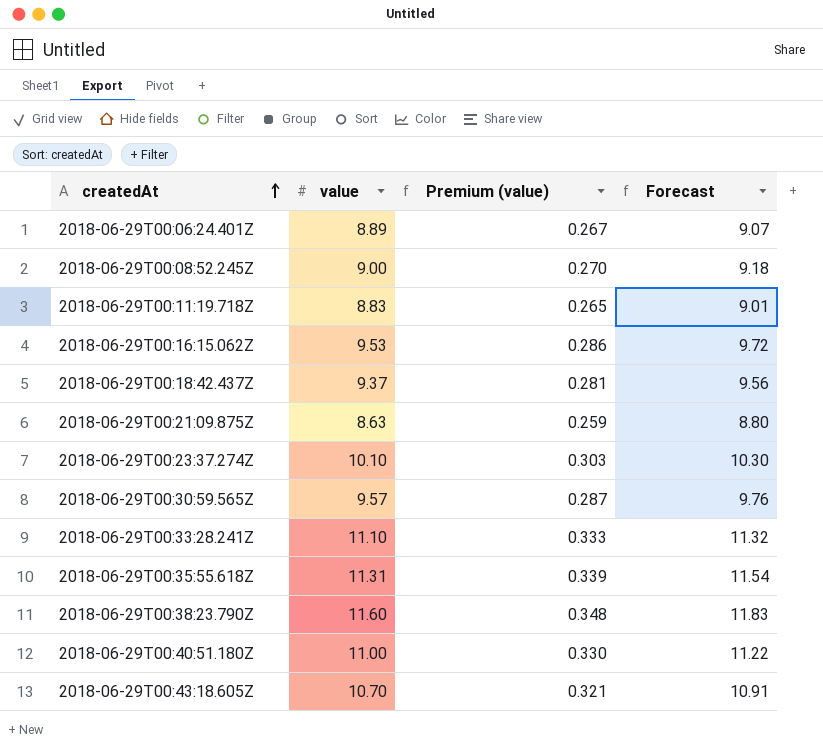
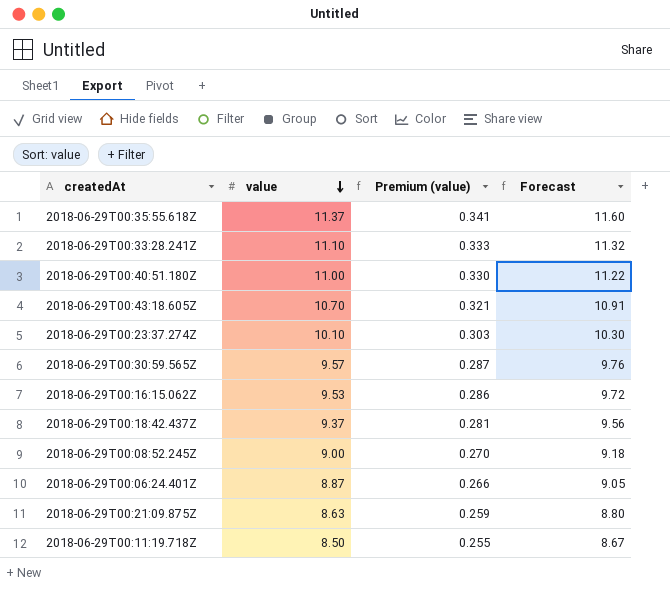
row order: createdAt ascending -> value descending
row 2018-06-29T00:38:23.790Z: 11.60 | 0.348 | 11.83 -> none
2018-06-29T00:35:55.618Z | value: 11.31 -> 11.37
2018-06-29T00:35:55.618Z | Premium (value): 0.339 -> 0.341
2018-06-29T00:35:55.618Z | Forecast: 11.54 -> 11.60
2018-06-29T00:06:24.401Z | value: 8.89 -> 8.87
2018-06-29T00:06:24.401Z | Premium (value): 0.267 -> 0.266
2018-06-29T00:06:24.401Z | Forecast: 9.07 -> 9.05
2018-06-29T00:11:19.718Z | value: 8.83 -> 8.50
2018-06-29T00:11:19.718Z | Premium (value): 0.265 -> 0.255
2018-06-29T00:11:19.718Z | Forecast: 9.01 -> 8.67

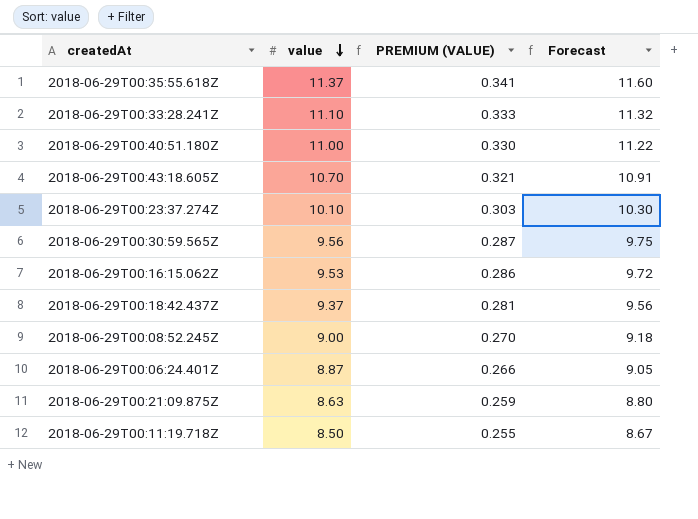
column name: Premium (value) -> PREMIUM (VALUE)
2018-06-29T00:30:59.565Z | value: 9.57 -> 9.56
2018-06-29T00:30:59.565Z | Forecast: 9.76 -> 9.75

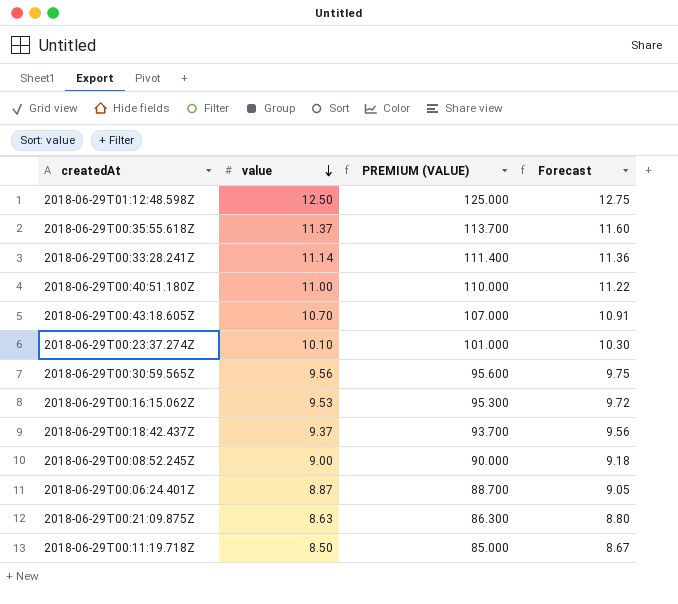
column PREMIUM (VALUE) | formula: [value] * 0.03 -> [value] * 10
row 2018-06-29T01:12:48.598Z: none -> 12.50 | 125.000 | 12.75
2018-06-29T00:33:28.241Z | value: 11.10 -> 11.14
2018-06-29T00:33:28.241Z | Forecast: 11.32 -> 11.36

